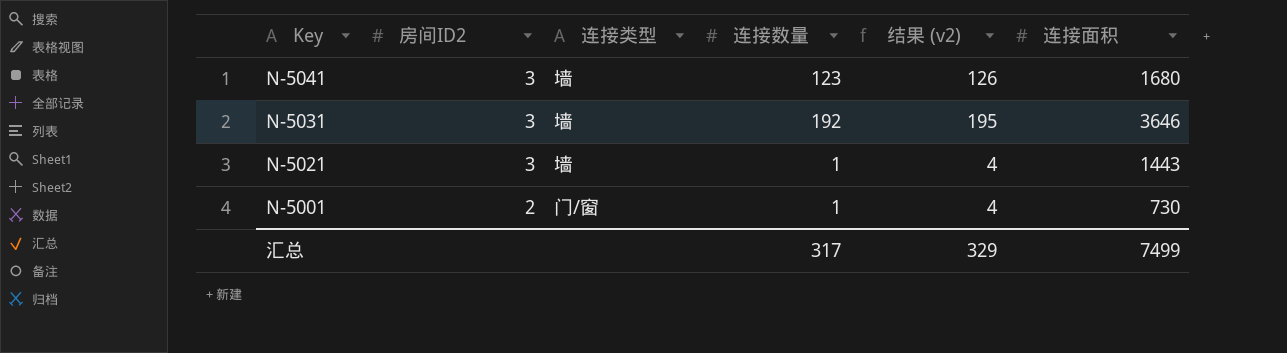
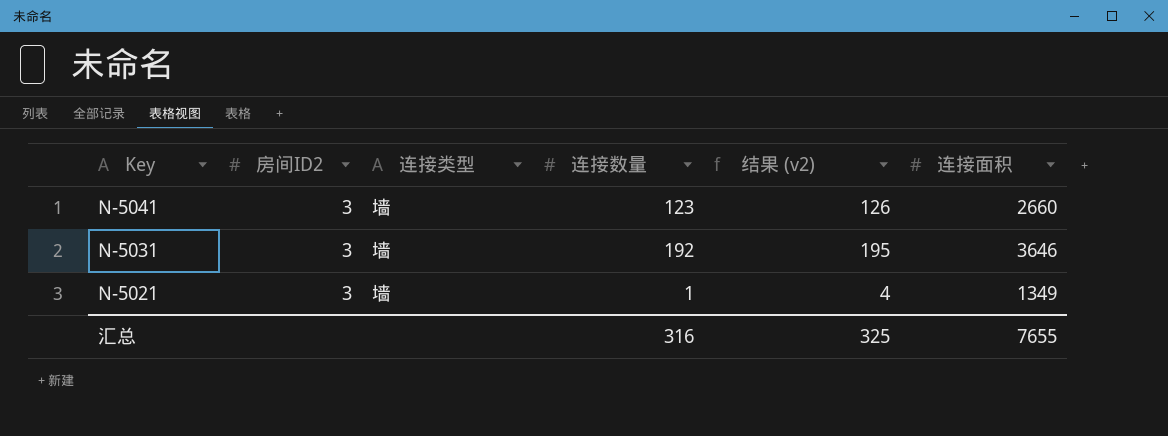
row N-5001: 2 | 门/窗 | 1 | 4 | 730 -> none
N-5041 | 连接面积: 1680 -> 2660
N-5021 | 连接面积: 1443 -> 1349
汇总 | 连接数量: 317 -> 316
汇总 | 结果 (v2): 329 -> 325
汇总 | 连接面积: 7499 -> 7655

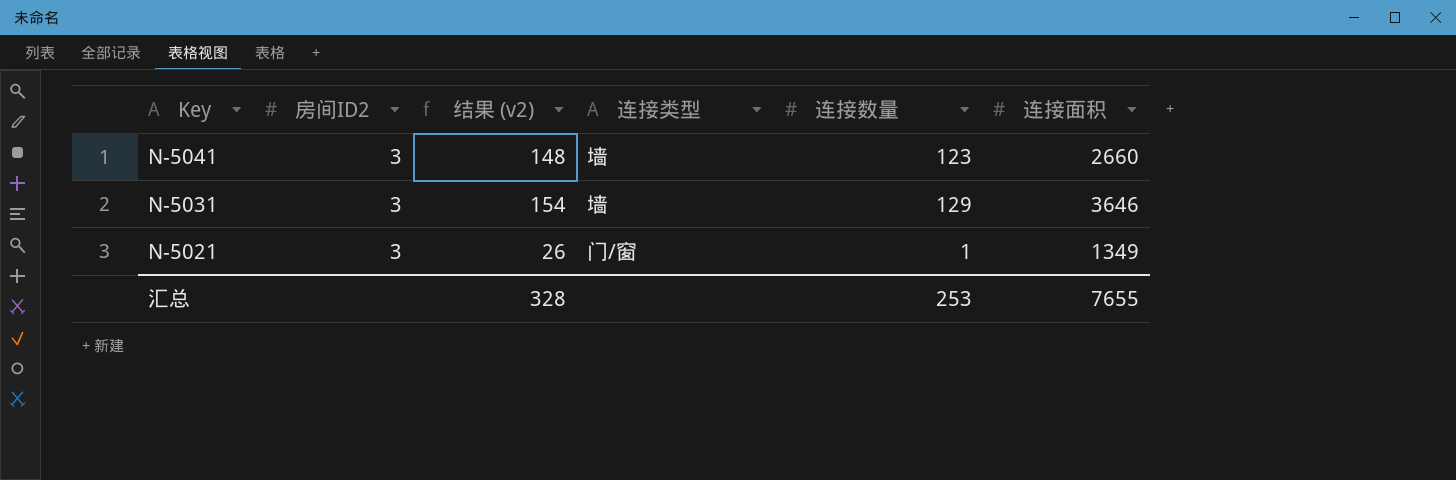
column 结果 (v2) | formula: [连接数量] + 3 -> [连接数量] + 25
column 结果 (v2) | position: 5 -> 3
N-5031 | 连接数量: 192 -> 129
N-5021 | 连接类型: 墙 -> 门/窗
汇总 | 结果 (v2): 325 -> 328
汇总 | 连接数量: 316 -> 253

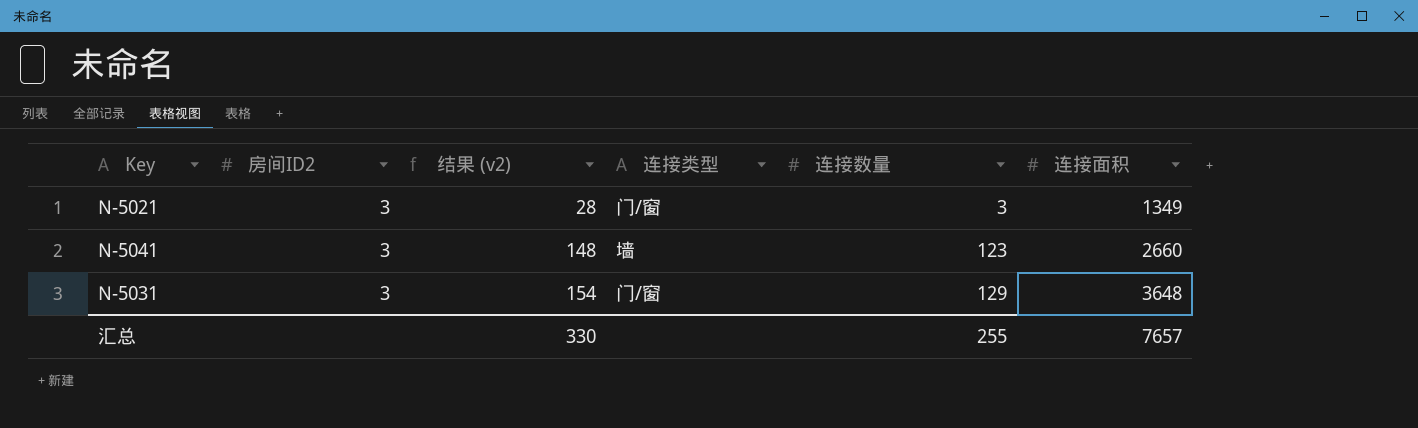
row order: Key descending -> 结果 (v2) ascending
N-5021 | 结果 (v2): 26 -> 28
N-5021 | 连接数量: 1 -> 3
N-5031 | 连接类型: 墙 -> 门/窗
N-5031 | 连接面积: 3646 -> 3648
汇总 | 结果 (v2): 328 -> 330
汇总 | 连接数量: 253 -> 255
汇总 | 连接面积: 7655 -> 7657

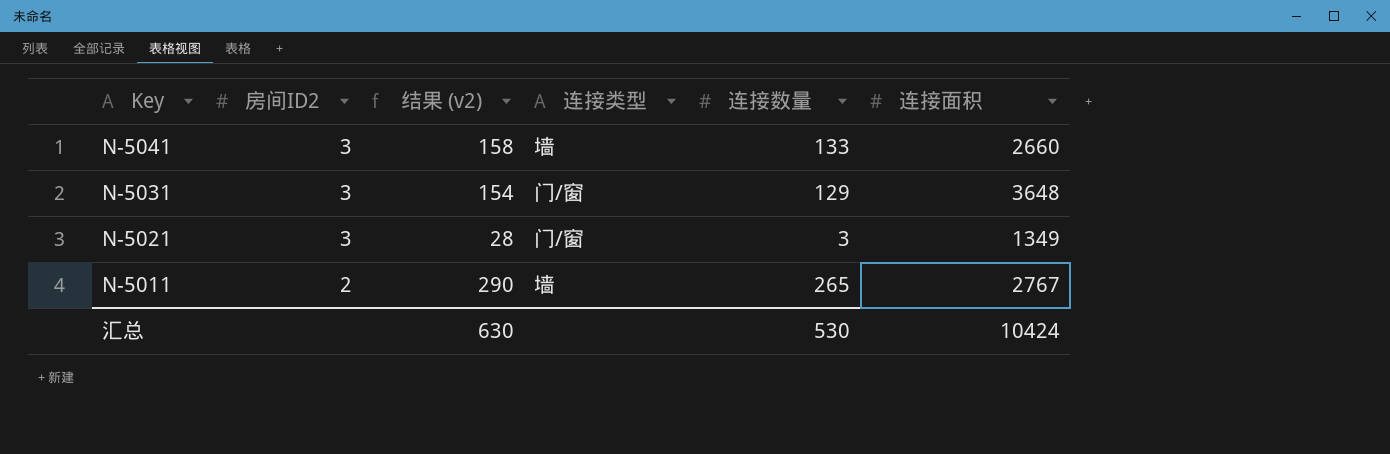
row order: 结果 (v2) ascending -> Key descending
N-5041 | 结果 (v2): 148 -> 158
N-5041 | 连接数量: 123 -> 133
row N-5011: none -> 2 | 290 | 墙 | 265 | 2767
汇总 | 结果 (v2): 330 -> 630
汇总 | 连接数量: 255 -> 530
汇总 | 连接面积: 7657 -> 10424

